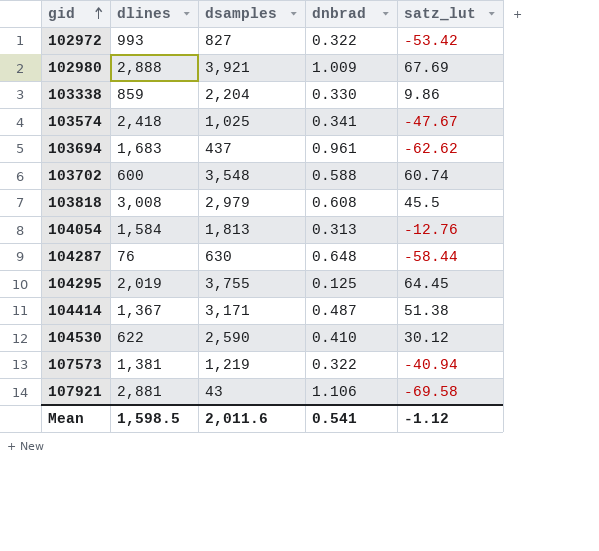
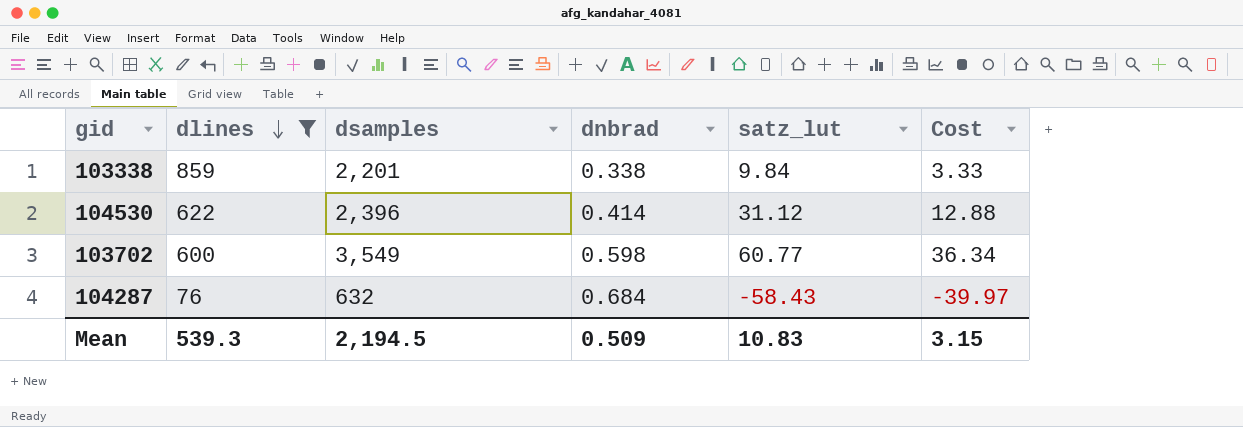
filter: none -> dlines <= 859
row order: gid ascending -> dlines descending
column Cost | formula: none -> [dnbrad] * [satz_lut]
103338 | dsamples: 2,204 -> 2,201
103338 | dnbrad: 0.330 -> 0.338
103338 | satz_lut: 9.86 -> 9.84
104530 | dsamples: 2,590 -> 2,396
104530 | dnbrad: 0.410 -> 0.414
104530 | satz_lut: 30.12 -> 31.12
103702 | dsamples: 3,548 -> 3,549
103702 | dnbrad: 0.588 -> 0.598
103702 | satz_lut: 60.74 -> 60.77
104287 | dsamples: 630 -> 632
104287 | dnbrad: 0.648 -> 0.684
104287 | satz_lut: -58.44 -> -58.43
Mean | dlines: 1,598.5 -> 539.3
Mean | dsamples: 2,011.6 -> 2,194.5
Mean | dnbrad: 0.541 -> 0.509
Mean | satz_lut: -1.12 -> 10.83

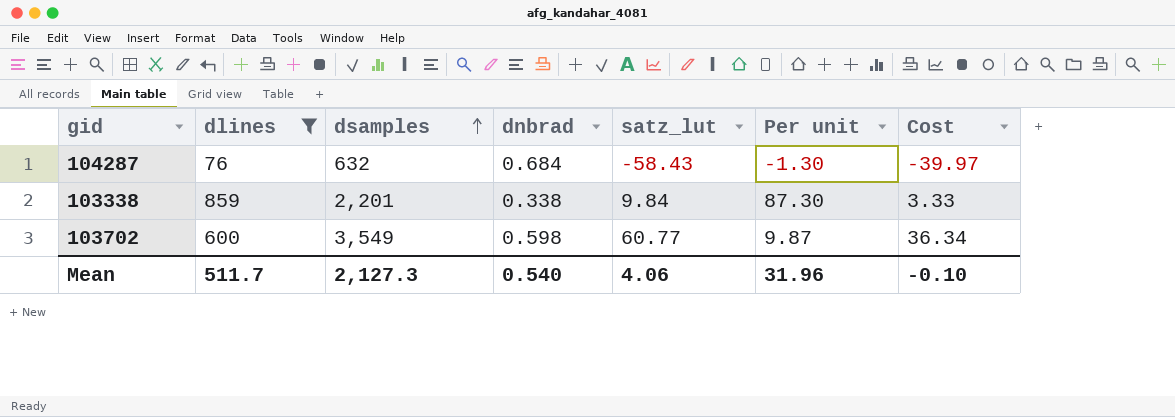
row order: dlines descending -> dsamples ascending
column Per unit | formula: none -> [dlines] / [satz_lut]
row 104530: 622 | 2,396 | 0.414 | 31.12 | 12.88 -> none
Mean | dlines: 539.3 -> 511.7
Mean | dsamples: 2,194.5 -> 2,127.3
Mean | dnbrad: 0.509 -> 0.540
Mean | satz_lut: 10.83 -> 4.06
Mean | Cost: 3.15 -> -0.10

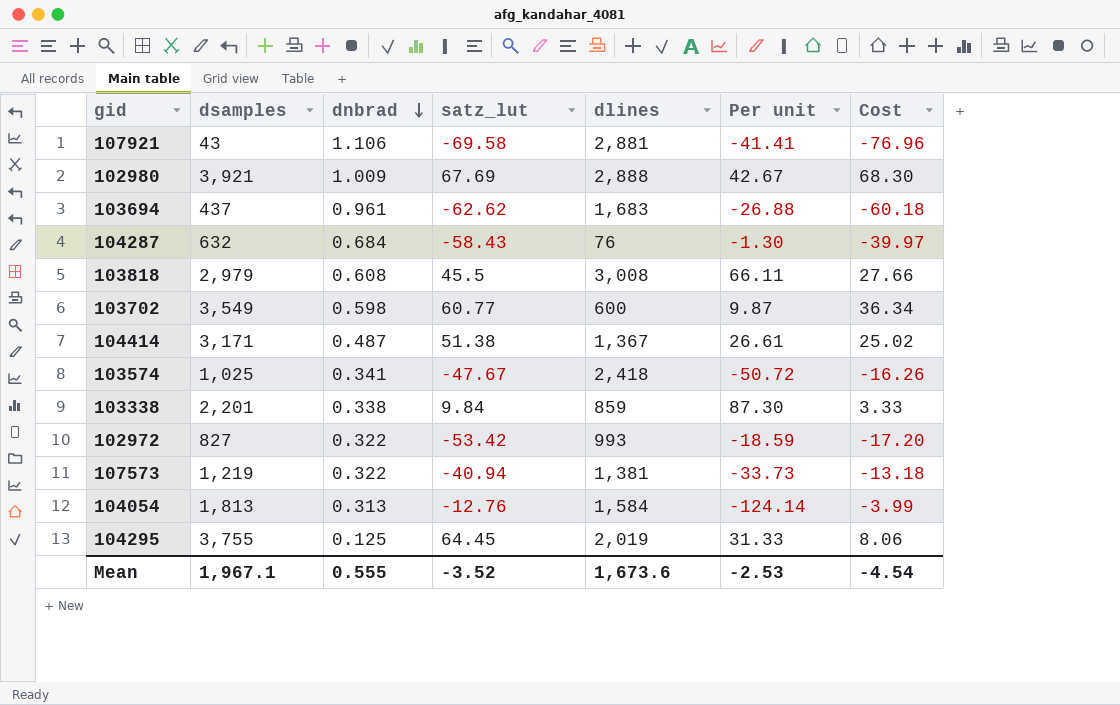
filter: dlines <= 859 -> none
row order: dsamples ascending -> dnbrad descending
column dlines | position: 2 -> 5
Mean | dsamples: 2,127.3 -> 1,967.1
Mean | dnbrad: 0.540 -> 0.555
Mean | satz_lut: 4.06 -> -3.52
Mean | dlines: 511.7 -> 1,673.6
Mean | Per unit: 31.96 -> -2.53
Mean | Cost: -0.10 -> -4.54

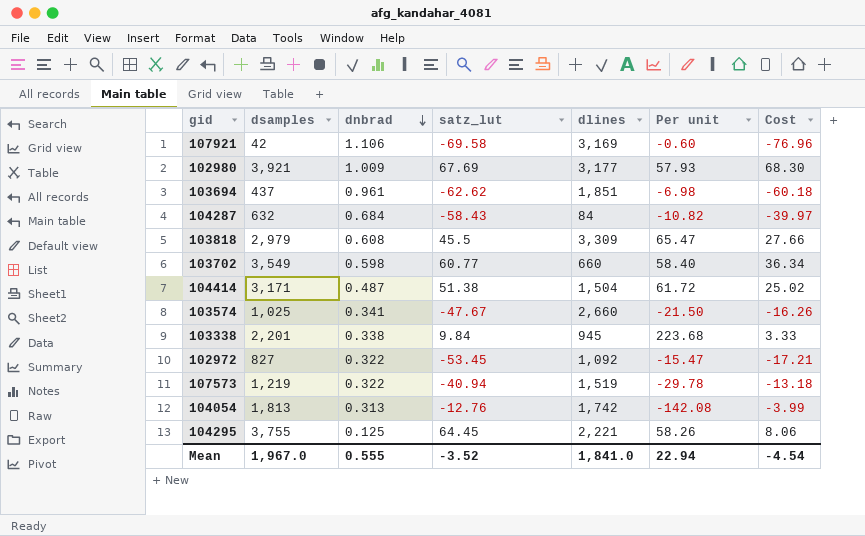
column Per unit | formula: [dlines] / [satz_lut] -> [dsamples] / [satz_lut]
107921 | dsamples: 43 -> 42
107921 | dlines: 2,881 -> 3,169
102980 | dlines: 2,888 -> 3,177
103694 | dlines: 1,683 -> 1,851
104287 | dlines: 76 -> 84
103818 | dlines: 3,008 -> 3,309
103702 | dlines: 600 -> 660
104414 | dlines: 1,367 -> 1,504
103574 | dlines: 2,418 -> 2,660
103338 | dlines: 859 -> 945
102972 | satz_lut: -53.42 -> -53.45
102972 | dlines: 993 -> 1,092
102972 | Cost: -17.20 -> -17.21
107573 | dlines: 1,381 -> 1,519
104054 | dlines: 1,584 -> 1,742
104295 | dlines: 2,019 -> 2,221
Mean | dsamples: 1,967.1 -> 1,967.0
Mean | dlines: 1,673.6 -> 1,841.0
Mean | Per unit: -2.53 -> 22.94

